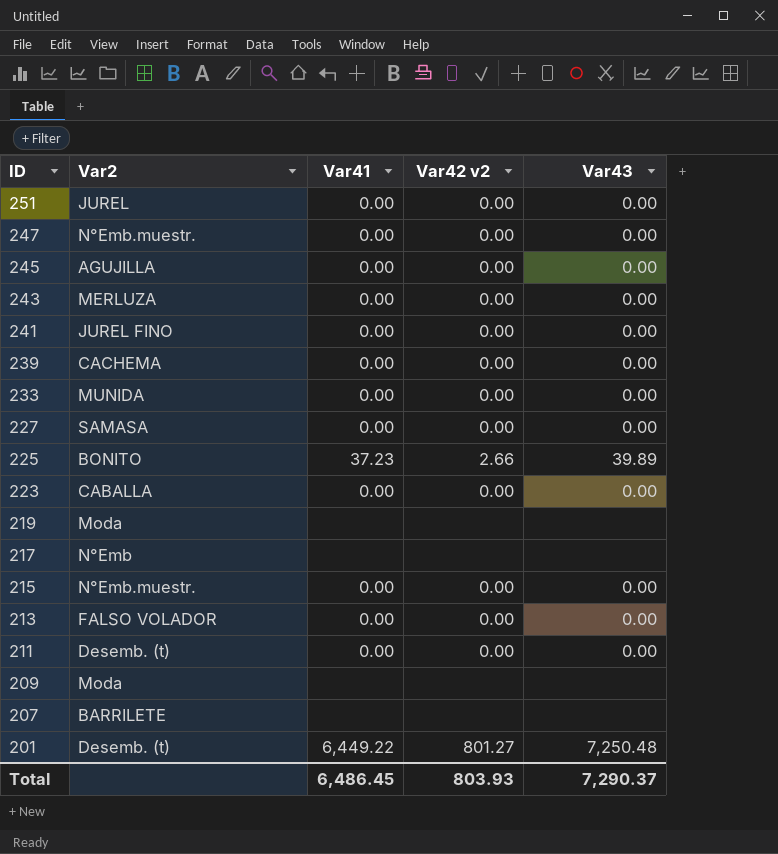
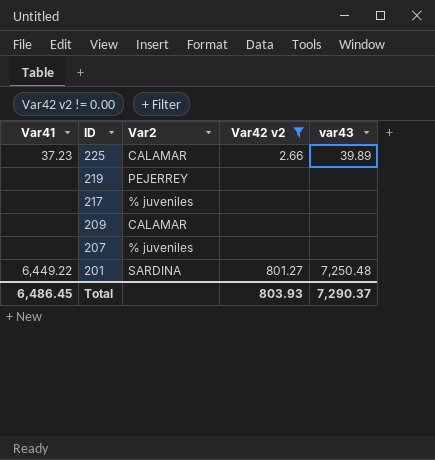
filter: none -> Var42 v2 != 0.00
column Var41 | position: 3 -> 1
column name: Var43 -> var43
225 | Var2: BONITO -> CALAMAR
219 | Var2: Moda -> PEJERREY
217 | Var2: N°Emb -> % juveniles
209 | Var2: Moda -> CALAMAR
207 | Var2: BARRILETE -> % juveniles
201 | Var2: Desemb. (t) -> SARDINA

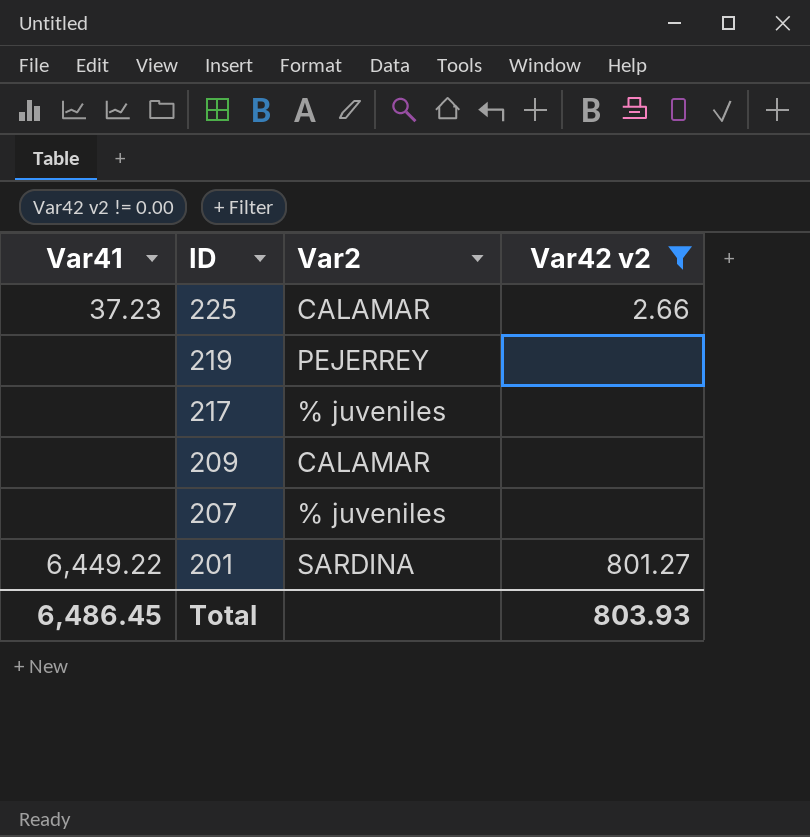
column var43 | position: 5 -> none

